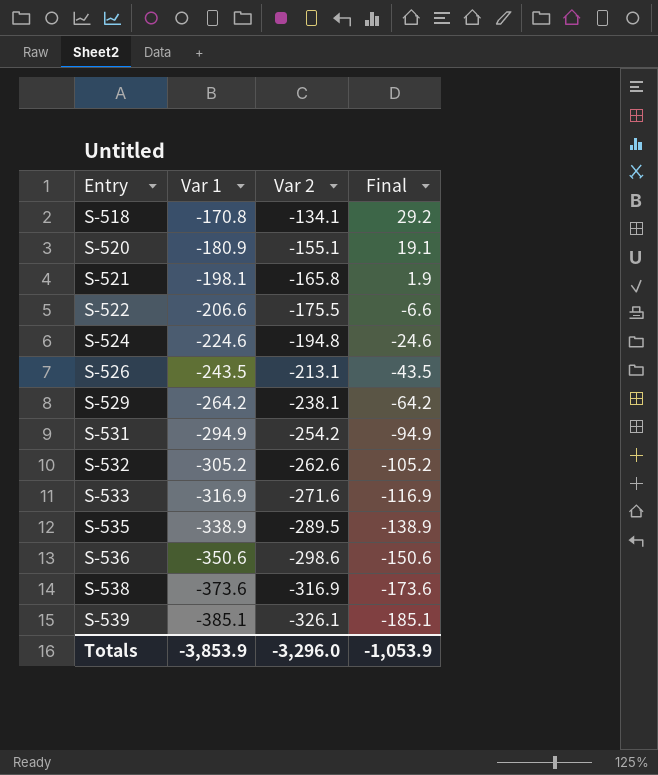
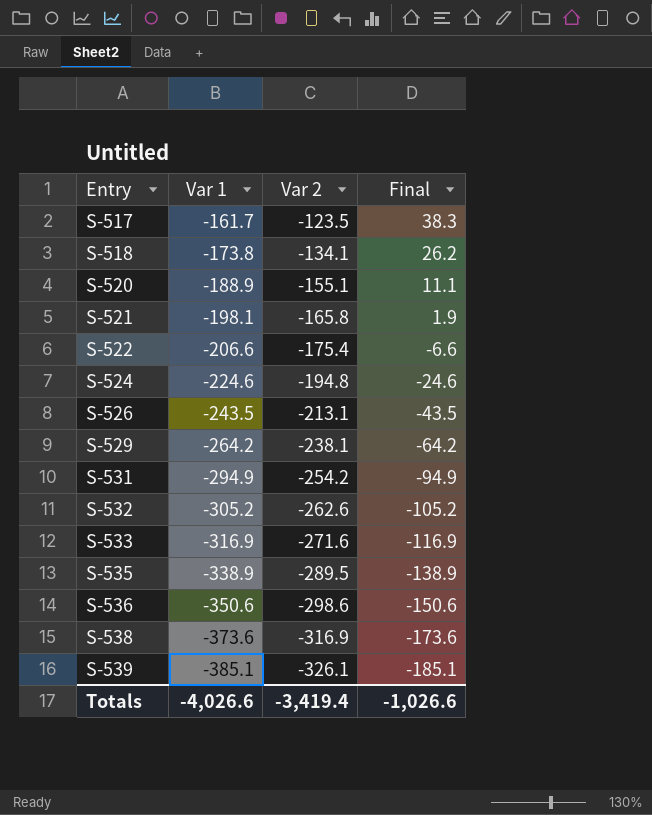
row S-517: none -> -161.7 | -123.5 | 38.3
S-518 | Var 1: -170.8 -> -173.8
S-518 | Final: 29.2 -> 26.2
S-520 | Var 1: -180.9 -> -188.9
S-520 | Final: 19.1 -> 11.1
S-522 | Var 2: -175.5 -> -175.4
Totals | Var 1: -3,853.9 -> -4,026.6
Totals | Var 2: -3,296.0 -> -3,419.4
Totals | Final: -1,053.9 -> -1,026.6

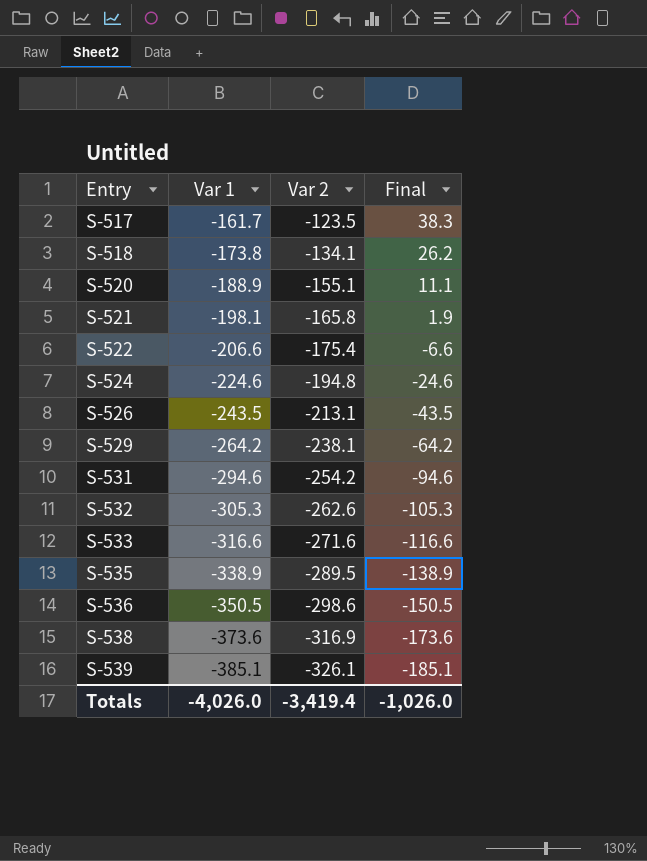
S-531 | Var 1: -294.9 -> -294.6
S-531 | Final: -94.9 -> -94.6
S-532 | Var 1: -305.2 -> -305.3
S-532 | Final: -105.2 -> -105.3
S-533 | Var 1: -316.9 -> -316.6
S-533 | Final: -116.9 -> -116.6
S-536 | Var 1: -350.6 -> -350.5
S-536 | Final: -150.6 -> -150.5
Totals | Var 1: -4,026.6 -> -4,026.0
Totals | Final: -1,026.6 -> -1,026.0

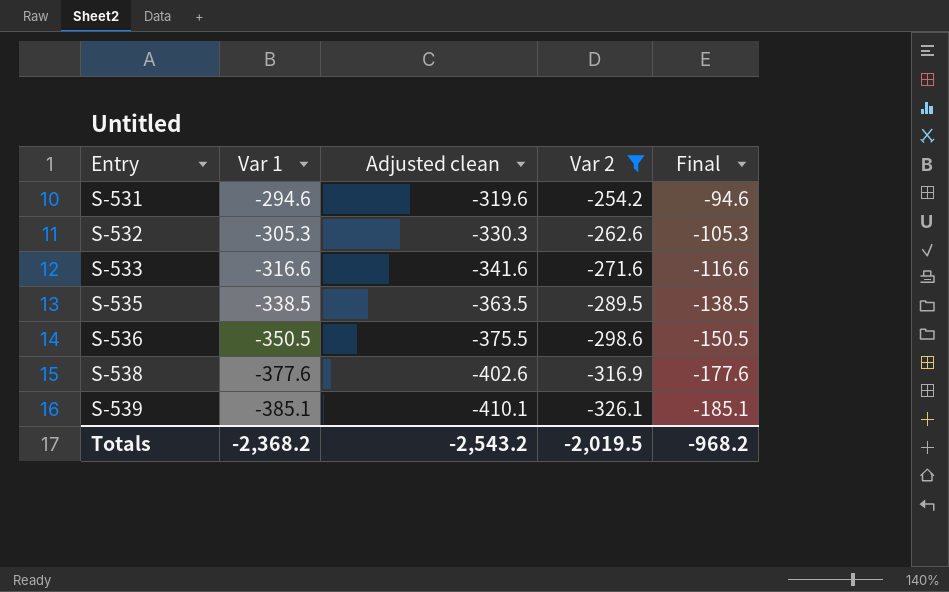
filter: none -> Var 2 <= -254.2
column Adjusted clean | formula: none -> [Var 1] - 25
S-535 | Var 1: -338.9 -> -338.5
S-535 | Final: -138.9 -> -138.5
S-538 | Var 1: -373.6 -> -377.6
S-538 | Final: -173.6 -> -177.6
Totals | Var 1: -4,026.0 -> -2,368.2
Totals | Var 2: -3,419.4 -> -2,019.5
Totals | Final: -1,026.0 -> -968.2

